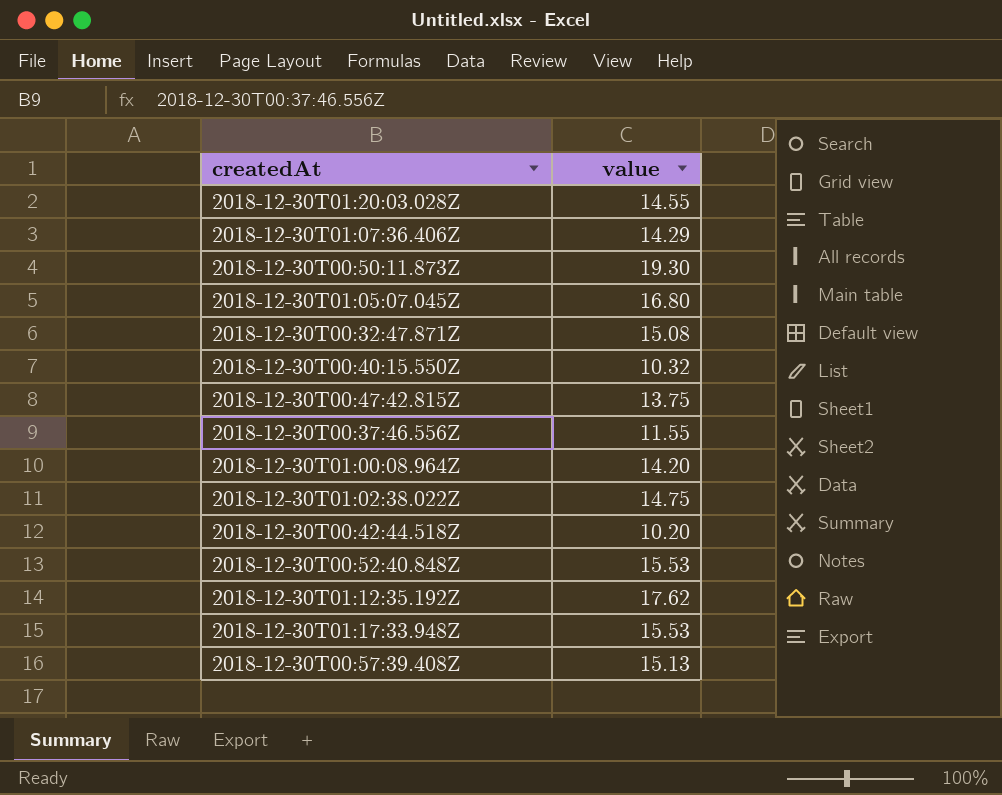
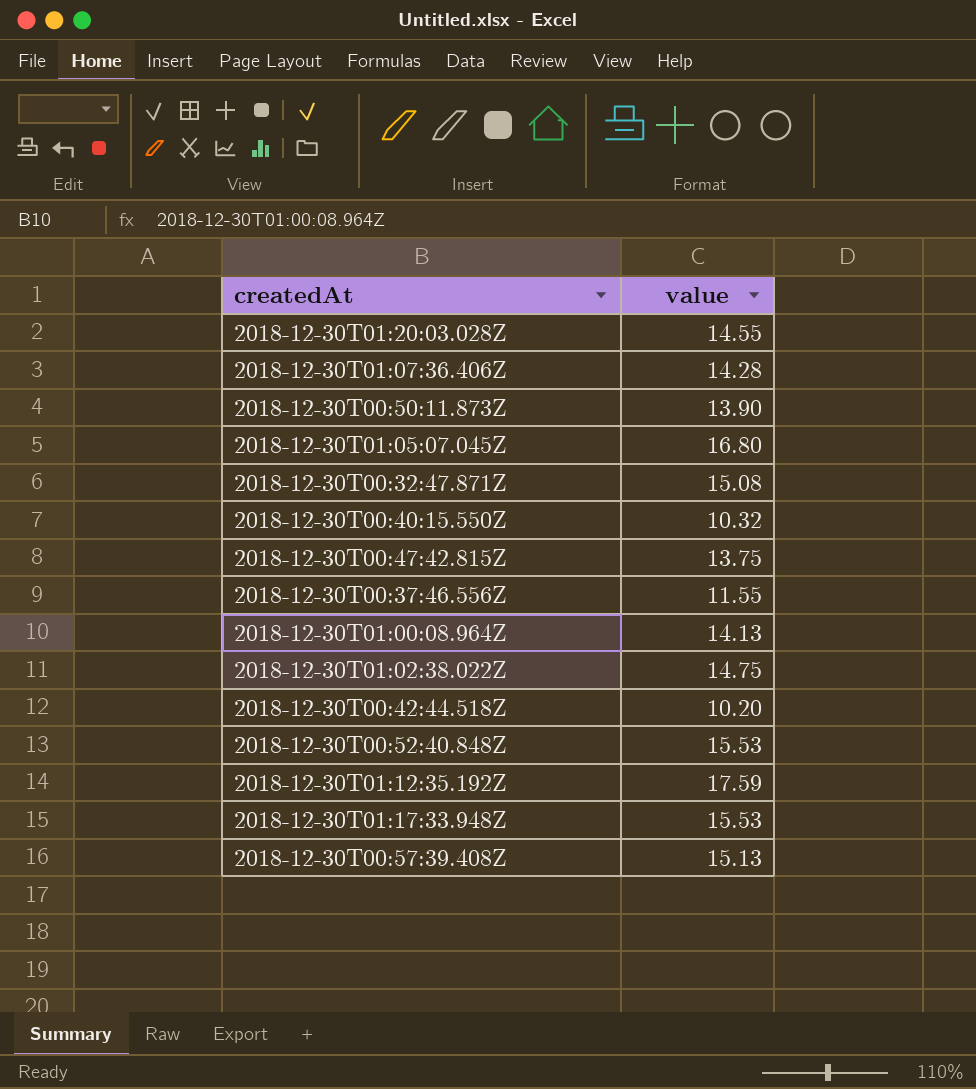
2018-12-30T01:07:36.406Z | value: 14.29 -> 14.28
2018-12-30T00:50:11.873Z | value: 19.30 -> 13.90
2018-12-30T01:00:08.964Z | value: 14.20 -> 14.13
2018-12-30T01:12:35.192Z | value: 17.62 -> 17.59

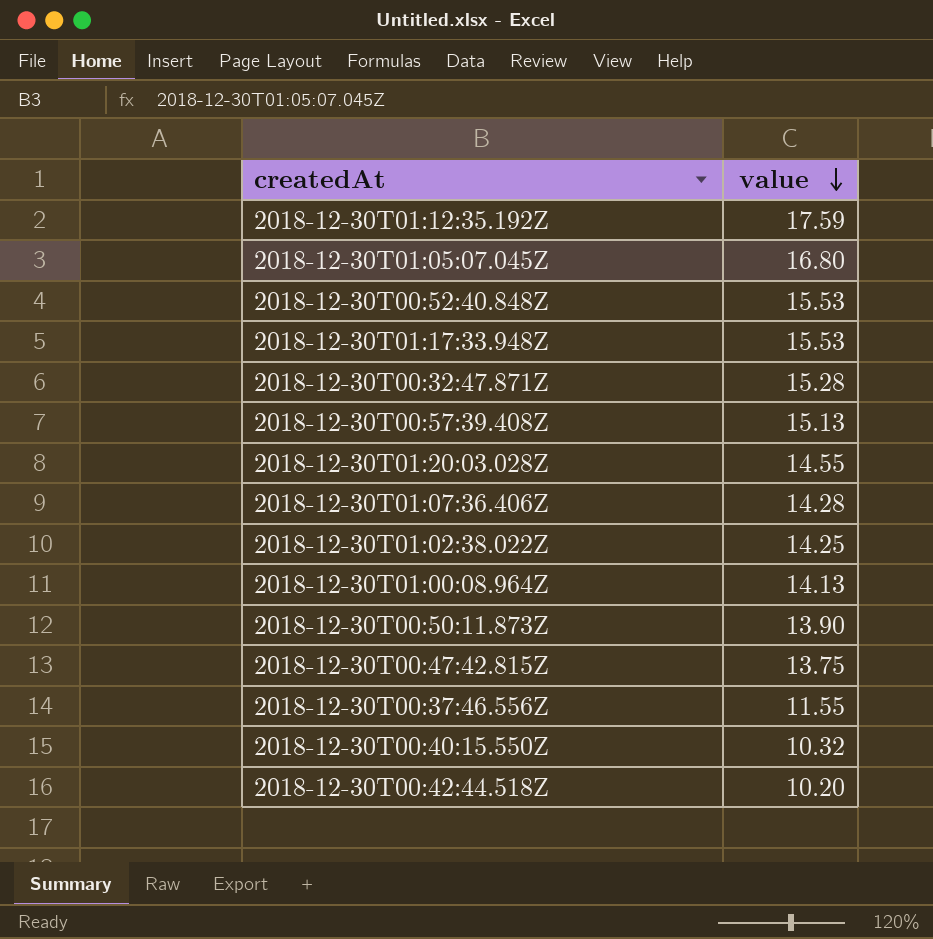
row order: none -> value descending
2018-12-30T00:32:47.871Z | value: 15.08 -> 15.28
2018-12-30T01:02:38.022Z | value: 14.75 -> 14.25

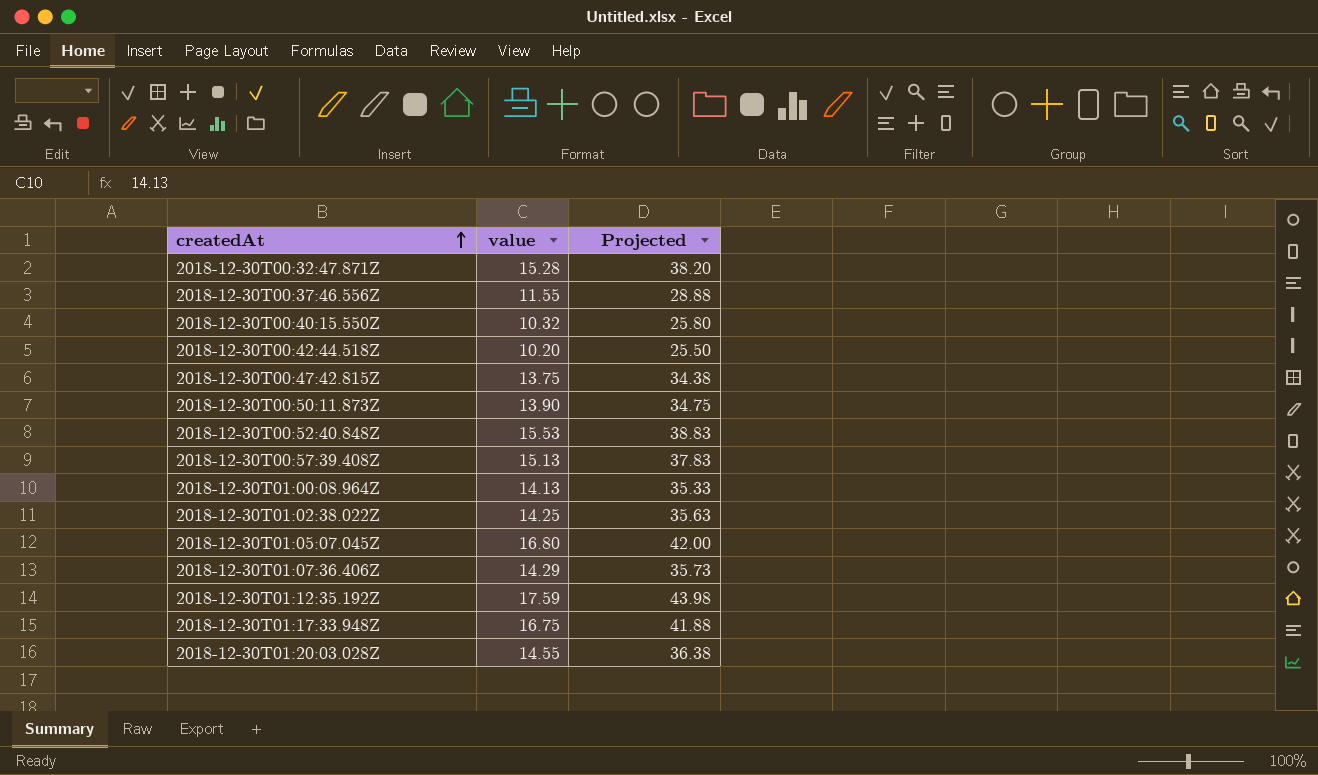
row order: value descending -> createdAt ascending
column Projected | formula: none -> [value] * 2.5
2018-12-30T01:07:36.406Z | value: 14.28 -> 14.29
2018-12-30T01:17:33.948Z | value: 15.53 -> 16.75

